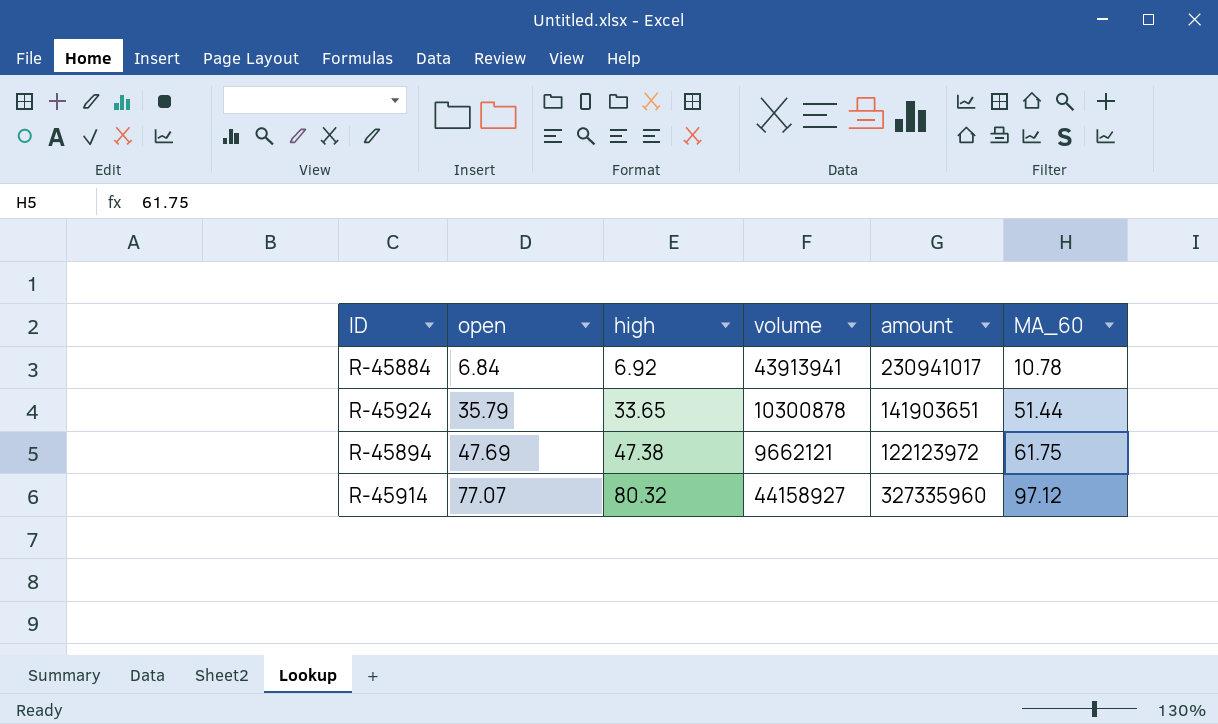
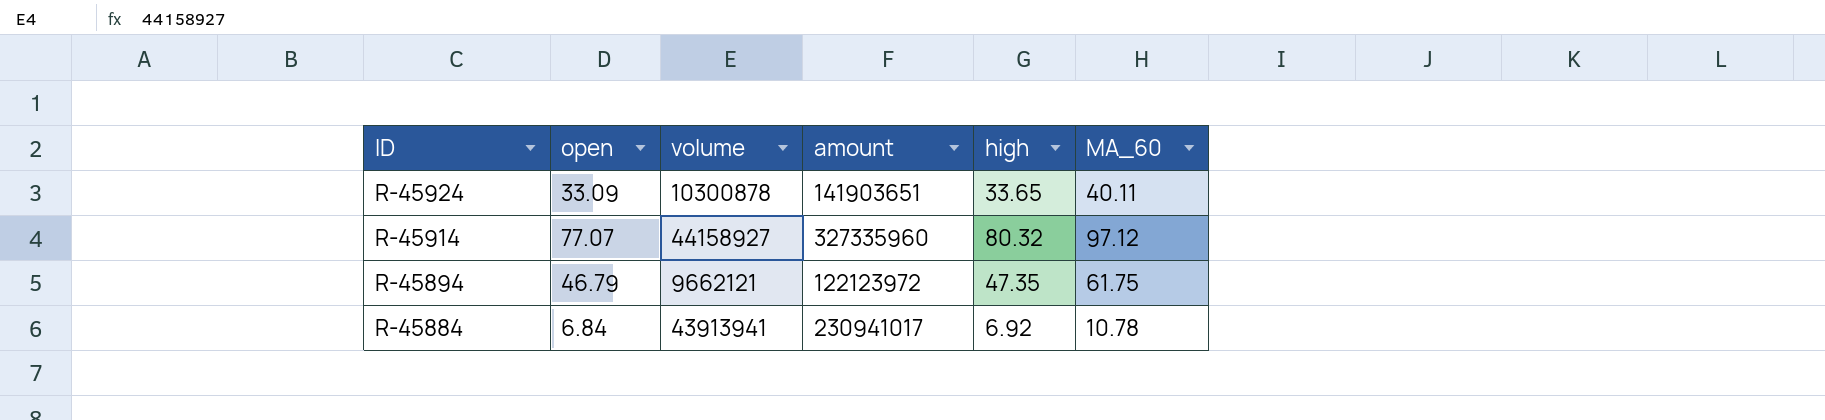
row order: open ascending -> ID descending
column high | position: 3 -> 5
R-45924 | open: 35.79 -> 33.09
R-45924 | MA_60: 51.44 -> 40.11
R-45894 | open: 47.69 -> 46.79
R-45894 | high: 47.38 -> 47.35

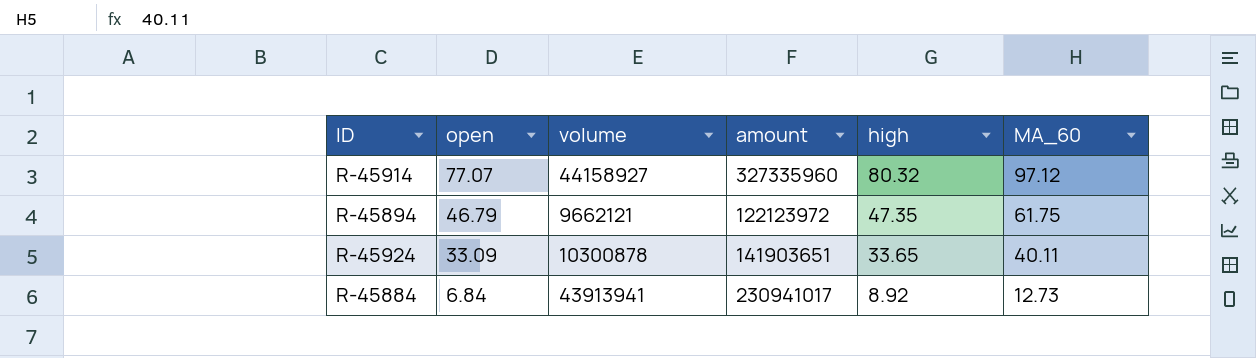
row order: ID descending -> open descending
R-45884 | high: 6.92 -> 8.92
R-45884 | MA_60: 10.78 -> 12.73

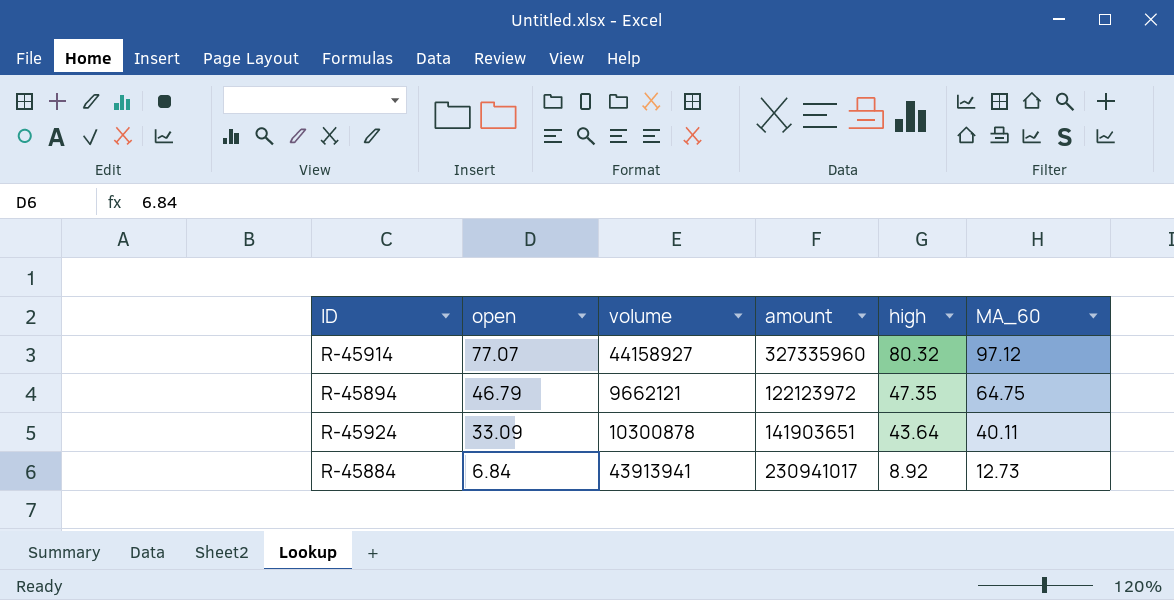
R-45894 | MA_60: 61.75 -> 64.75
R-45924 | high: 33.65 -> 43.64

